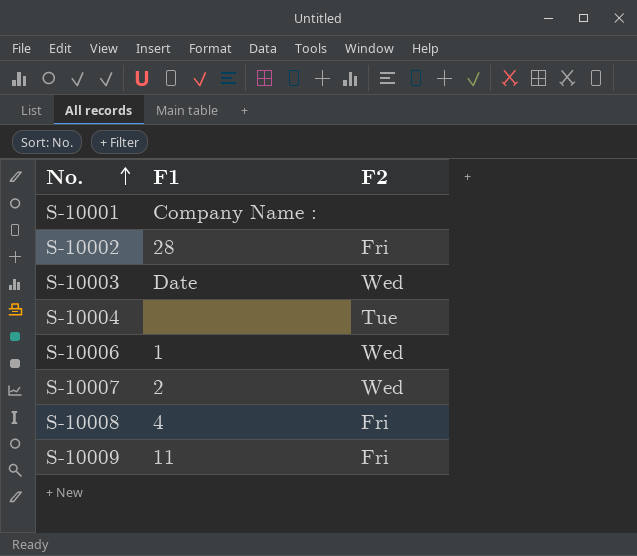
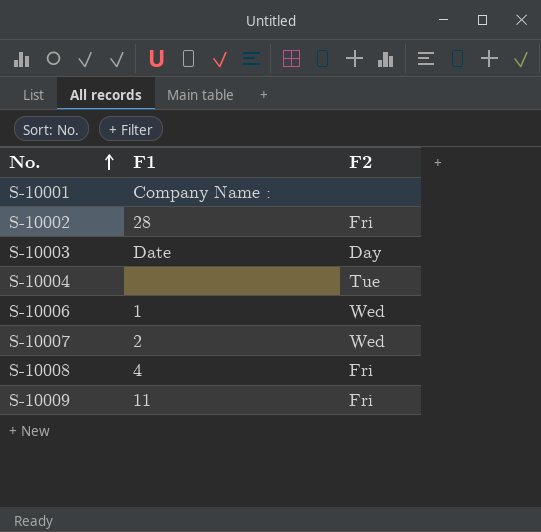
S-10003 | F2: Wed -> Day

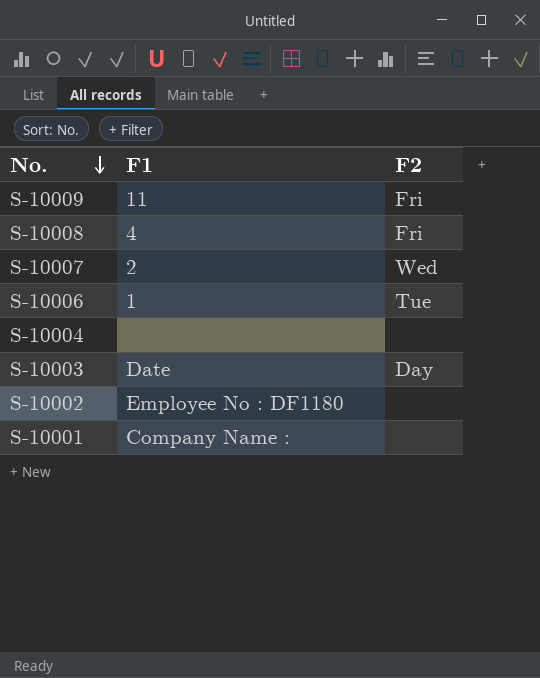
row order: No. ascending -> No. descending
S-10006 | F2: Wed -> Tue
S-10004 | F2: Tue -> none
S-10002 | F1: 28 -> Employee No : DF1180
S-10002 | F2: Fri -> none

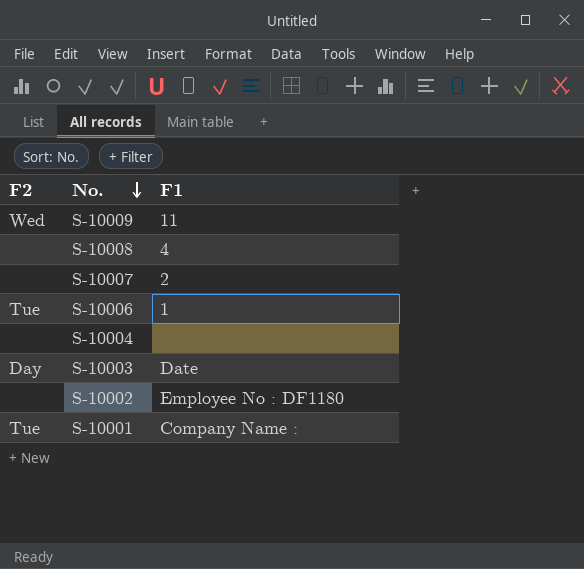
column F2 | position: 3 -> 1
S-10009 | F2: Fri -> Wed
S-10008 | F2: Fri -> none
S-10007 | F2: Wed -> none
S-10001 | F2: none -> Tue

